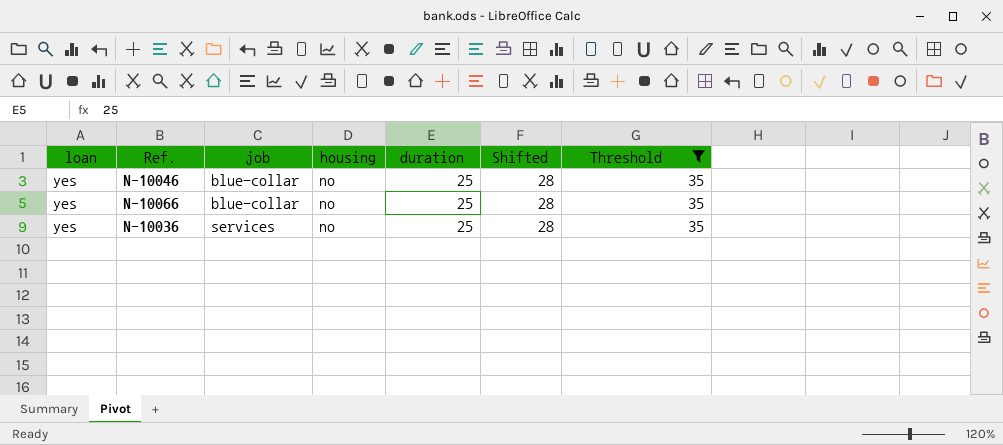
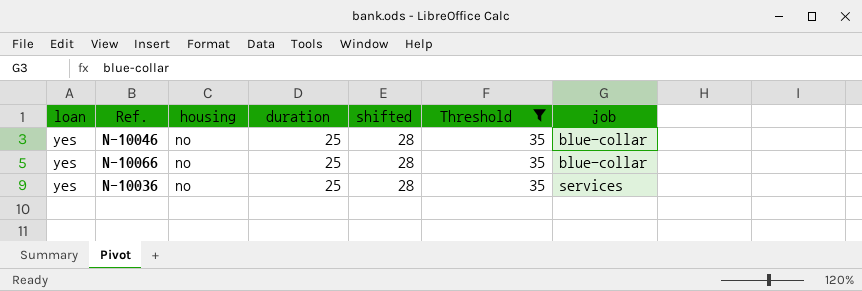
column name: Shifted -> shifted
column job | position: 3 -> 7

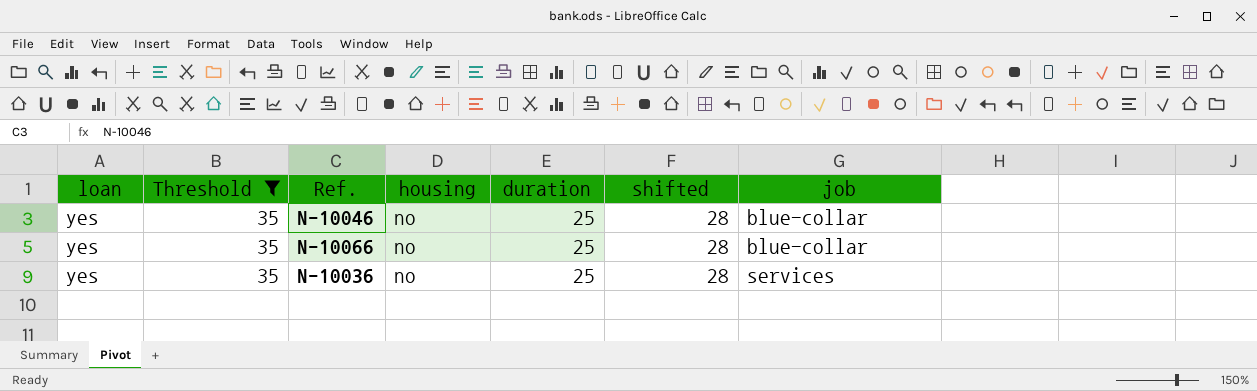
column Threshold | position: 6 -> 2

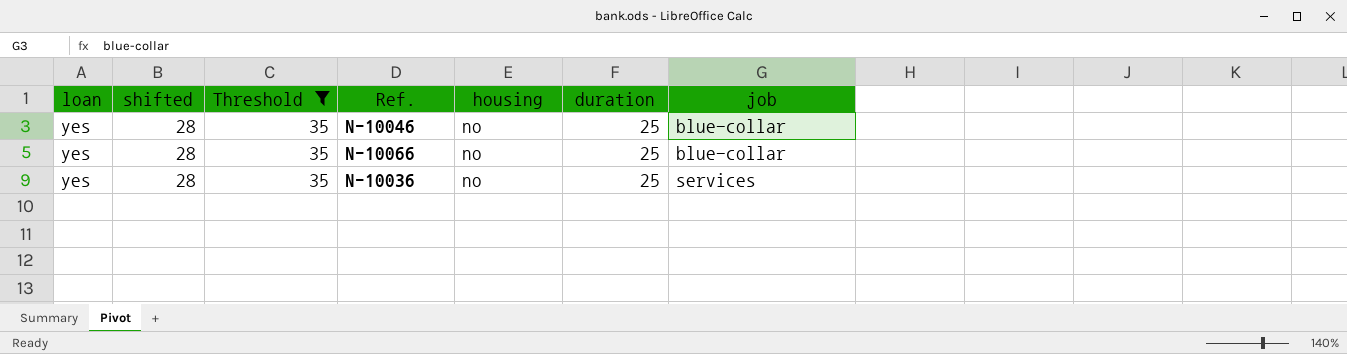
column shifted | position: 6 -> 2

